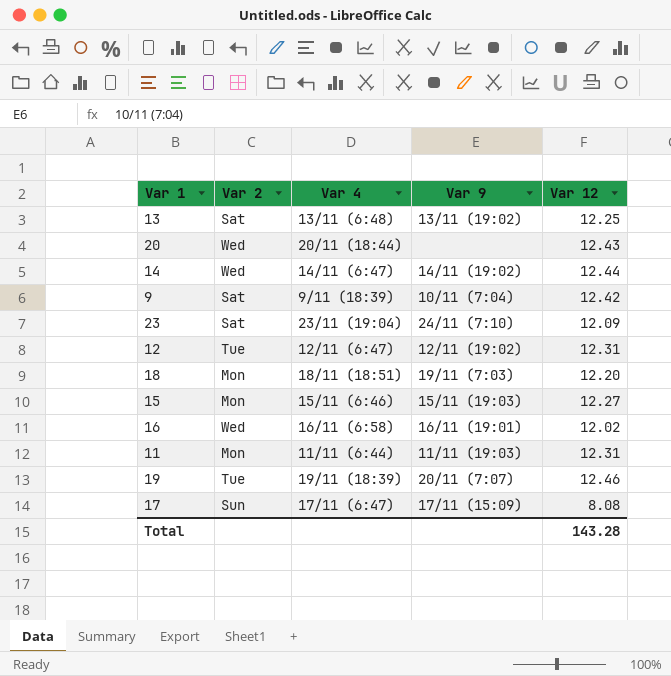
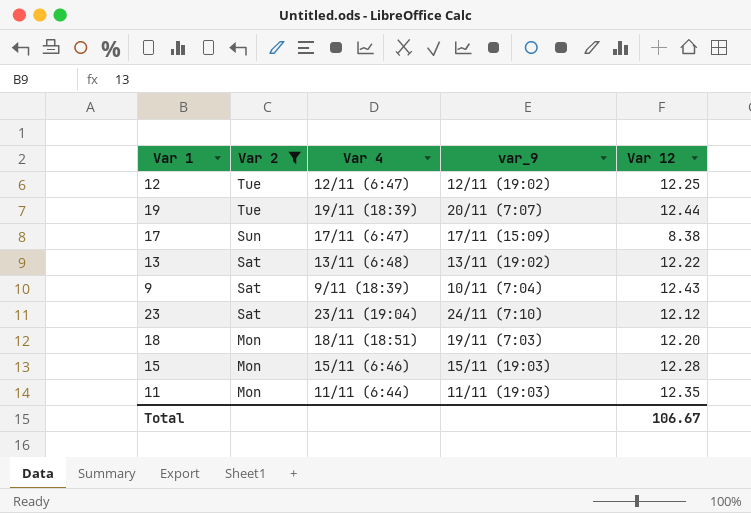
filter: none -> Var 2 != Wed
row order: none -> Var 2 descending
column name: Var 9 -> var_9
12 | Var 12: 12.31 -> 12.25
19 | Var 12: 12.46 -> 12.44
17 | Var 12: 8.08 -> 8.38
13 | Var 12: 12.25 -> 12.22
9 | Var 12: 12.42 -> 12.43
23 | Var 12: 12.09 -> 12.12
15 | Var 12: 12.27 -> 12.28
11 | Var 12: 12.31 -> 12.35
Total | Var 12: 143.28 -> 106.67

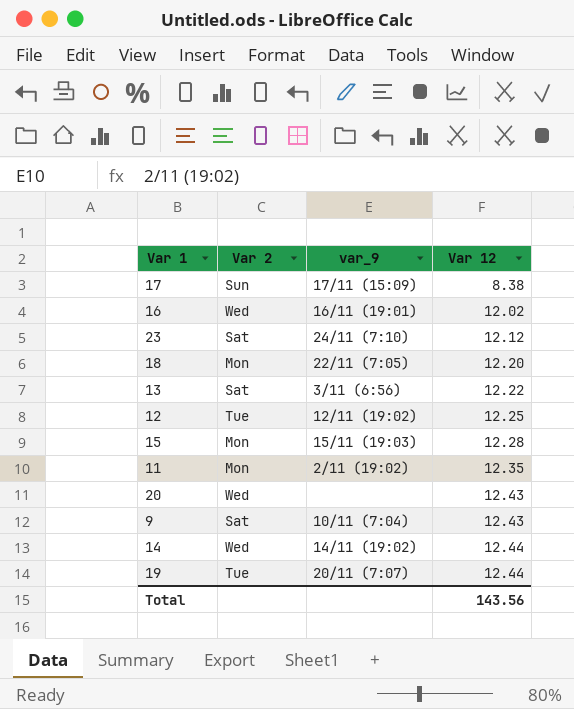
filter: Var 2 != Wed -> none
row order: Var 2 descending -> Var 12 ascending
column Var 4 | position: 3 -> none
18 | var_9: 19/11 (7:03) -> 22/11 (7:05)
13 | var_9: 13/11 (19:02) -> 3/11 (6:56)
11 | var_9: 11/11 (19:03) -> 2/11 (19:02)
Total | Var 12: 106.67 -> 143.56

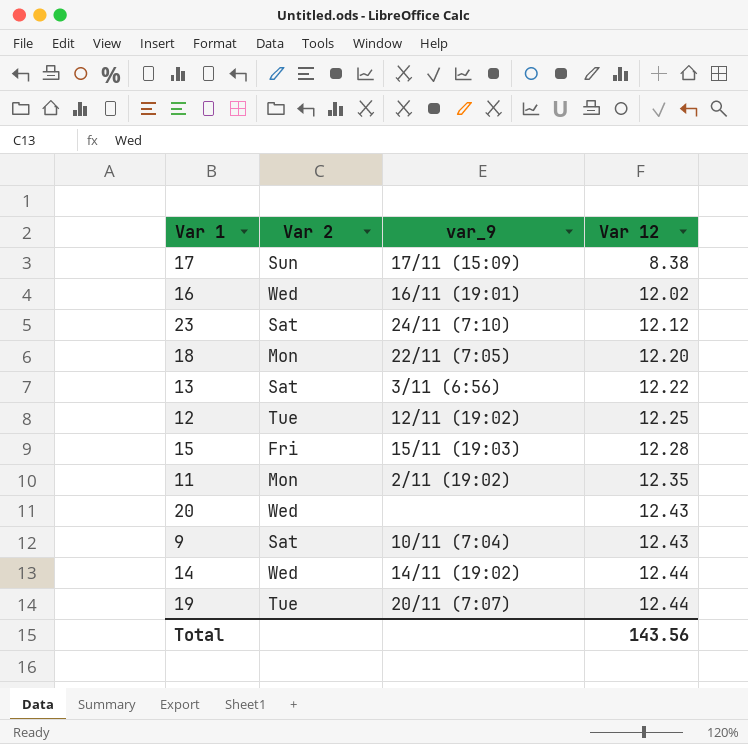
15 | Var 2: Mon -> Fri

